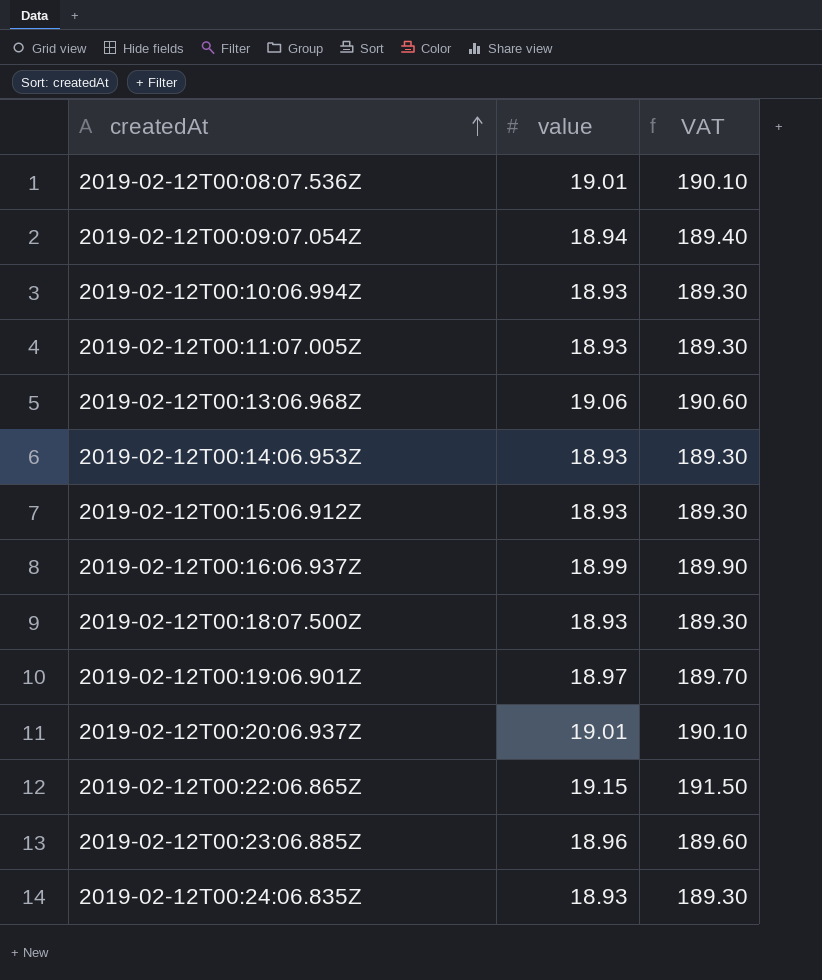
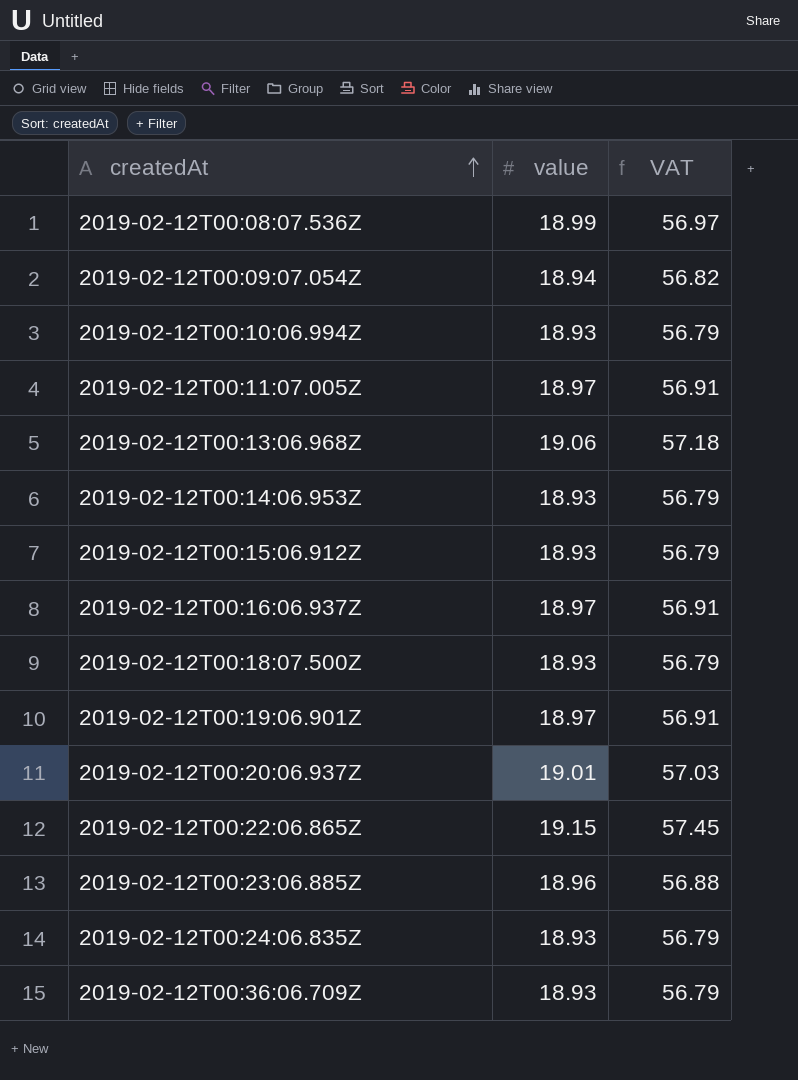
column VAT | formula: [value] * 10 -> [value] * 3
2019-02-12T00:08:07.536Z | value: 19.01 -> 18.99
2019-02-12T00:11:07.005Z | value: 18.93 -> 18.97
2019-02-12T00:16:06.937Z | value: 18.99 -> 18.97
row 2019-02-12T00:36:06.709Z: none -> 18.93 | 56.79

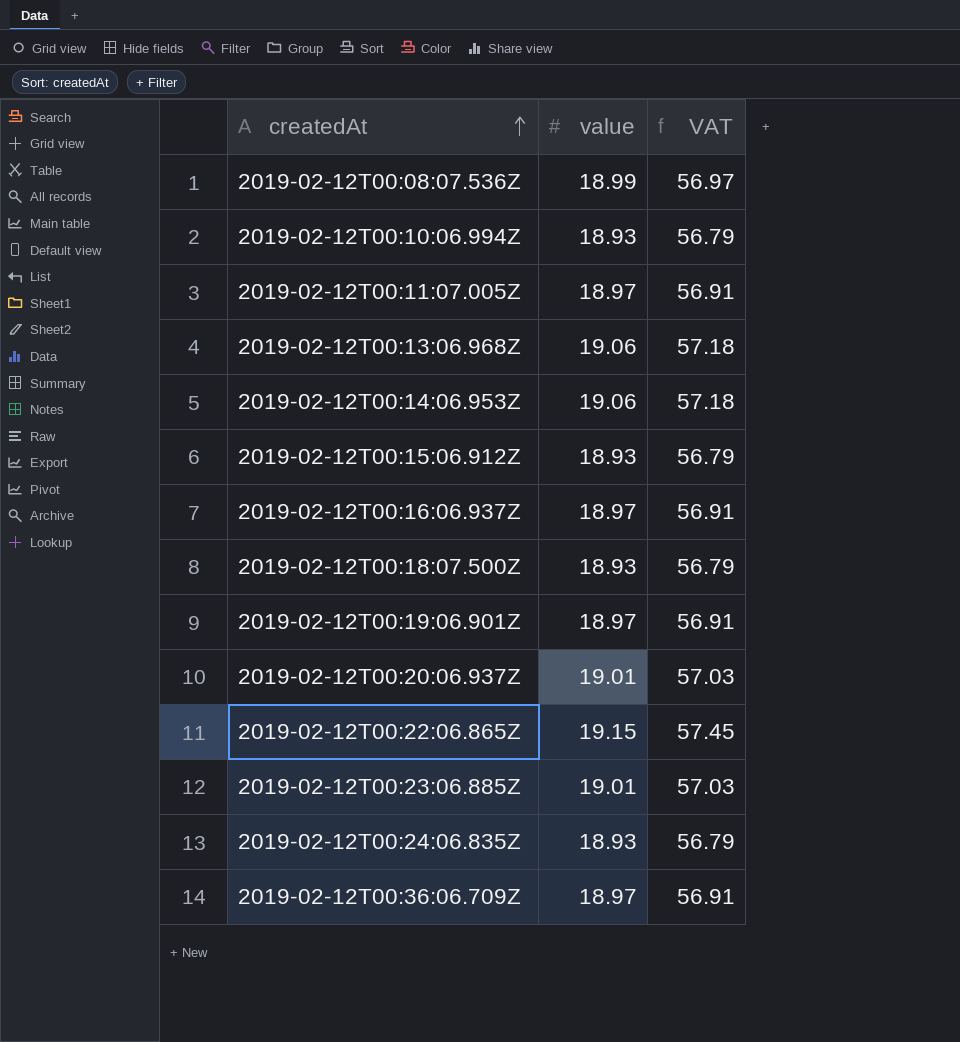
row 2019-02-12T00:09:07.054Z: 18.94 | 56.82 -> none
2019-02-12T00:14:06.953Z | value: 18.93 -> 19.06
2019-02-12T00:14:06.953Z | VAT: 56.79 -> 57.18
2019-02-12T00:23:06.885Z | value: 18.96 -> 19.01
2019-02-12T00:23:06.885Z | VAT: 56.88 -> 57.03
2019-02-12T00:36:06.709Z | value: 18.93 -> 18.97
2019-02-12T00:36:06.709Z | VAT: 56.79 -> 56.91

